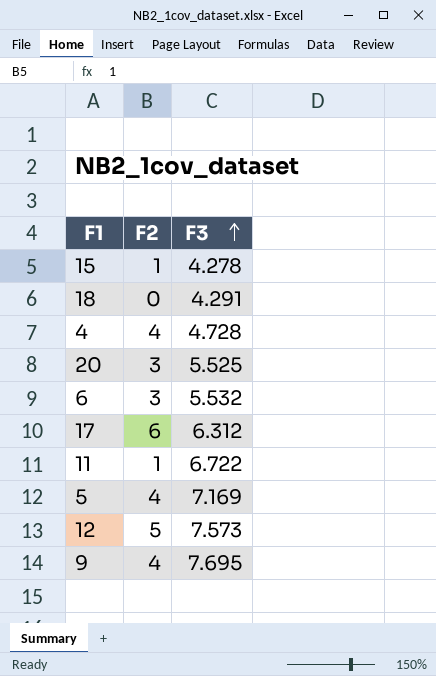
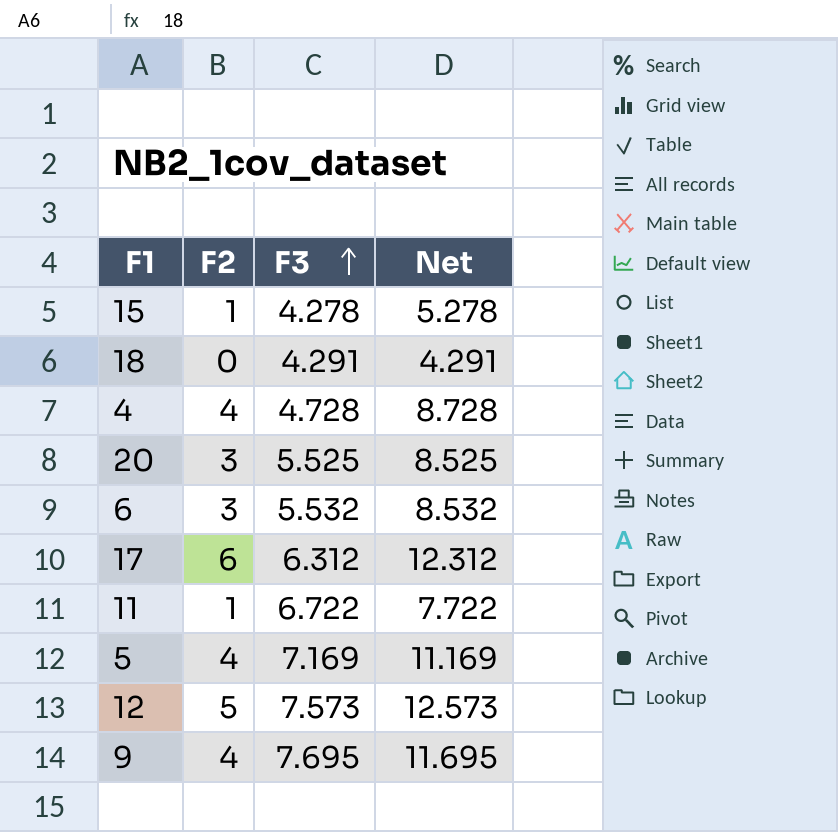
column Net | formula: none -> [F2] + [F3]

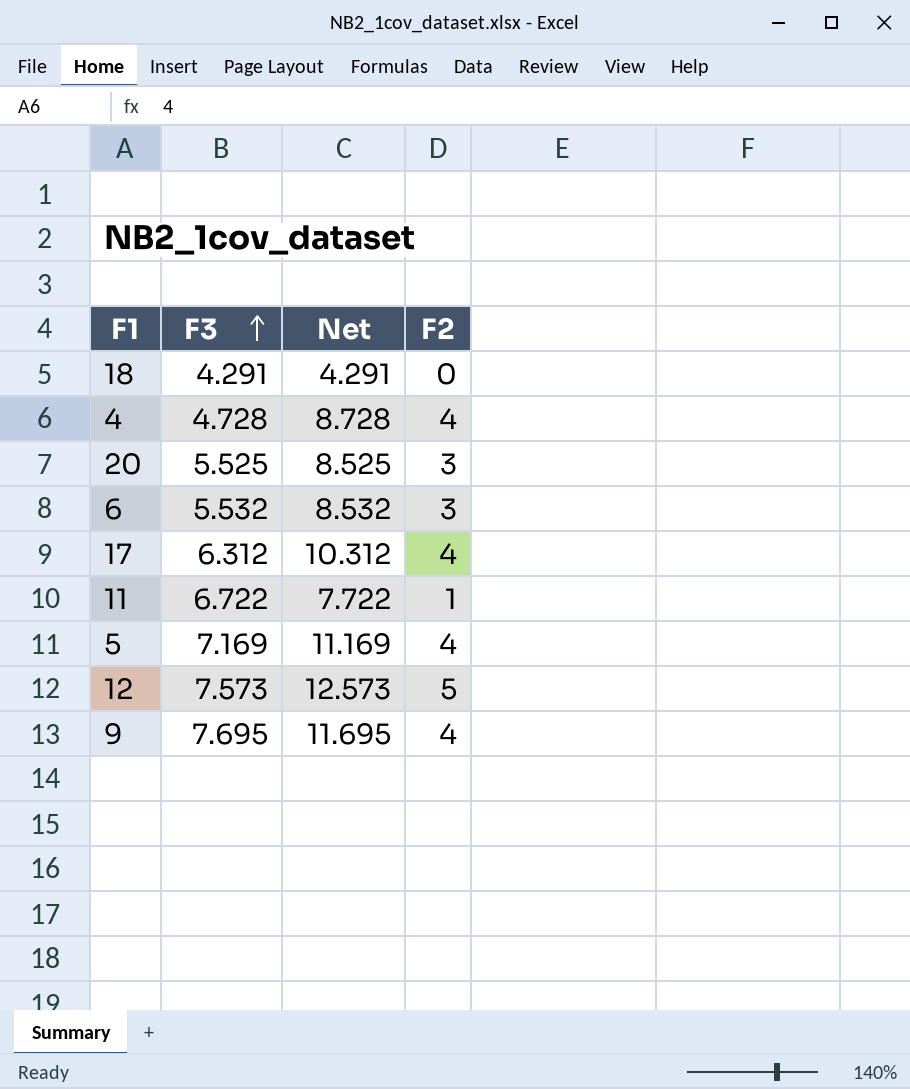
column F2 | position: 2 -> 4
row 15: 1 | 4.278 | 5.278 -> none
17 | Net: 12.312 -> 10.312
17 | F2: 6 -> 4

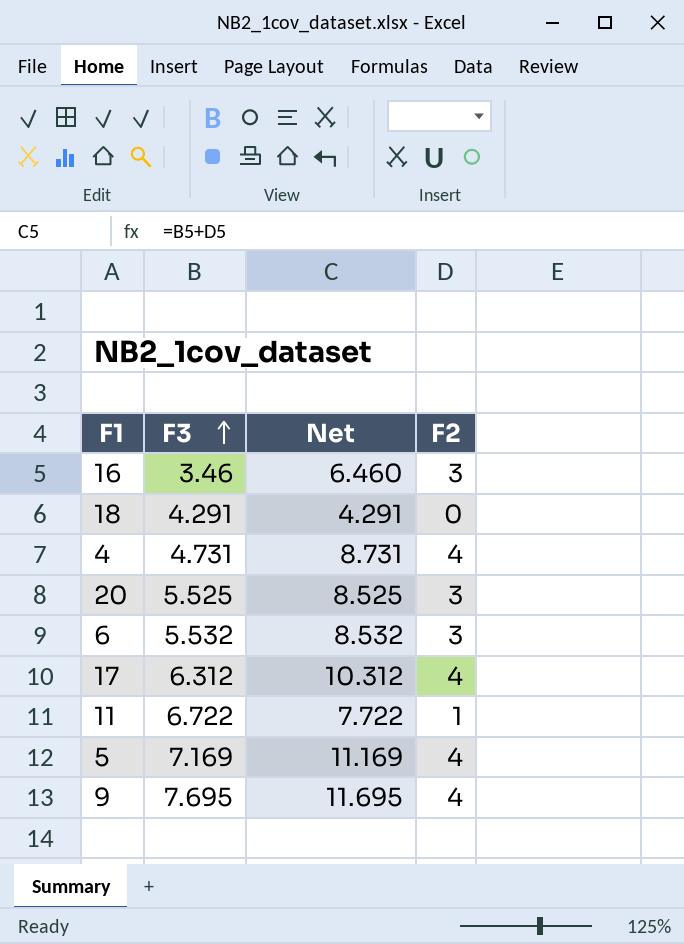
row 12: 7.573 | 12.573 | 5 -> none
row 16: none -> 3.46 | 6.460 | 3
4 | F3: 4.728 -> 4.731
4 | Net: 8.728 -> 8.731

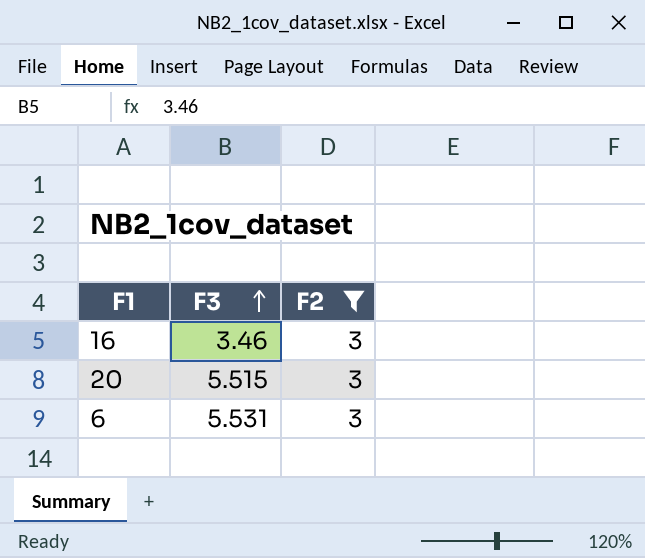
filter: none -> F2 = 3
column Net | formula: [F3] + [F2] -> none
20 | F3: 5.525 -> 5.515
6 | F3: 5.532 -> 5.531

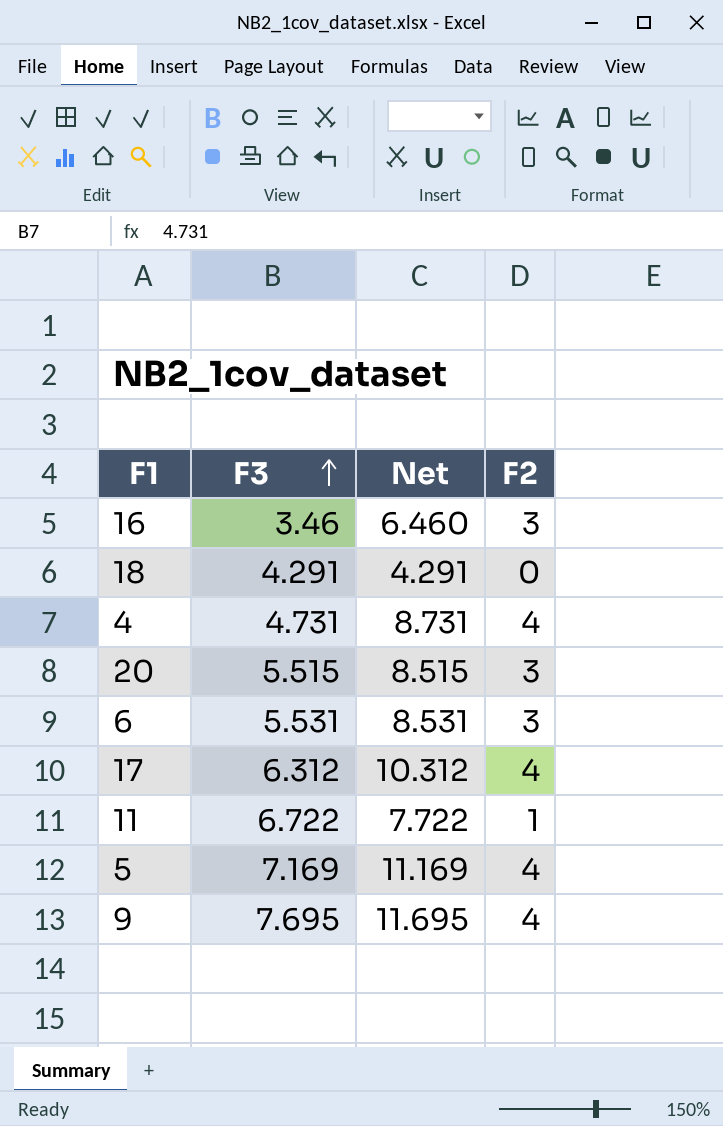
filter: F2 = 3 -> none
column Net | formula: none -> [F3] + [F2]

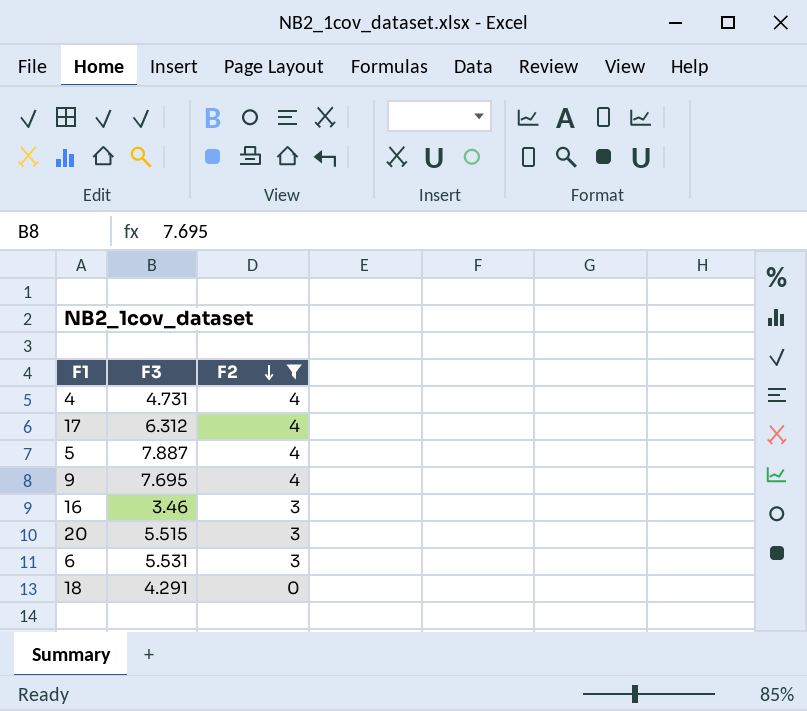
filter: none -> F2 != 1
row order: F3 ascending -> F2 descending
column Net | formula: [F3] + [F2] -> none
5 | F3: 7.169 -> 7.887

